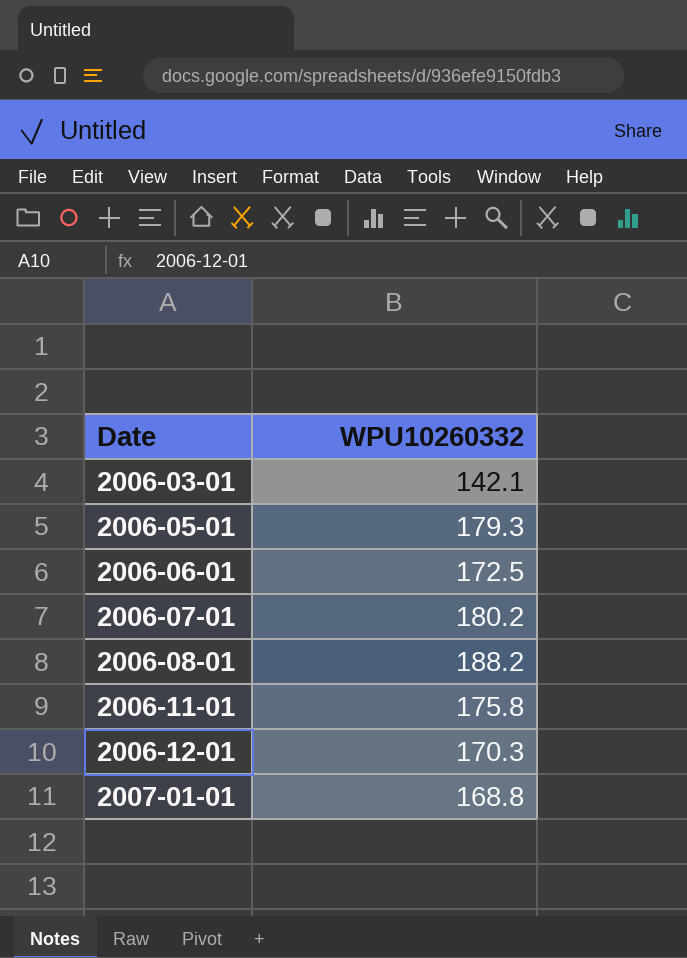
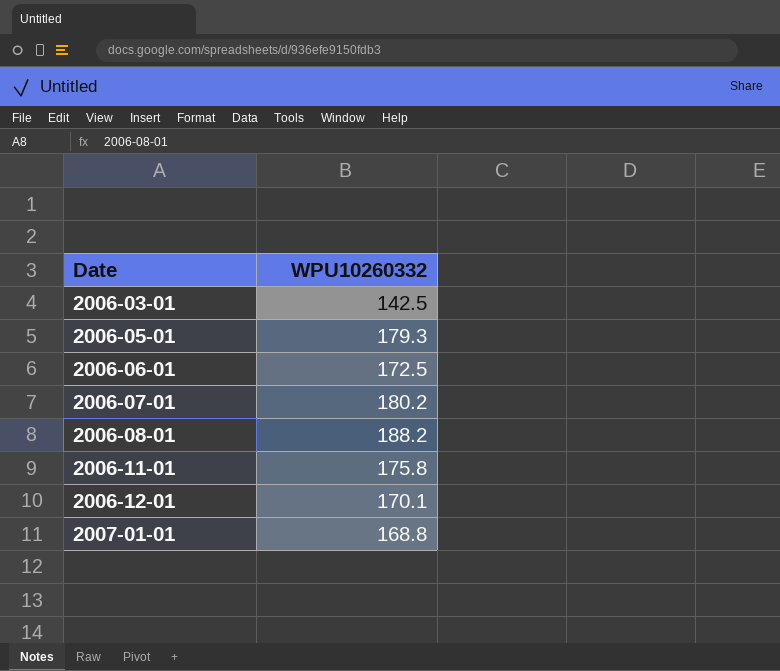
2006-03-01 | WPU10260332: 142.1 -> 142.5
2006-12-01 | WPU10260332: 170.3 -> 170.1

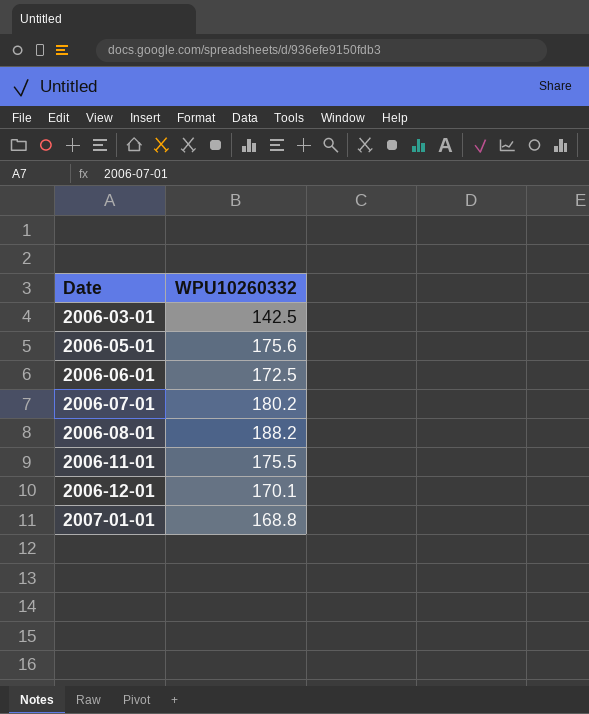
2006-05-01 | WPU10260332: 179.3 -> 175.6
2006-11-01 | WPU10260332: 175.8 -> 175.5

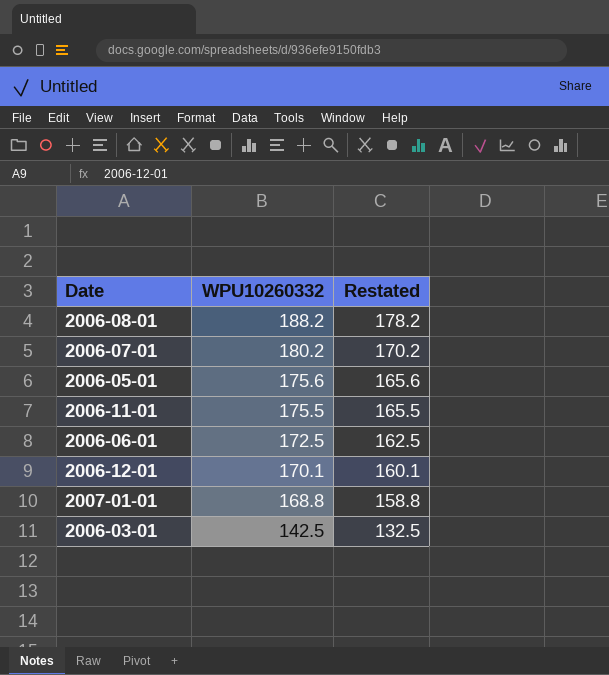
row order: Date ascending -> WPU10260332 descending
column Restated | formula: none -> [WPU10260332] - 10

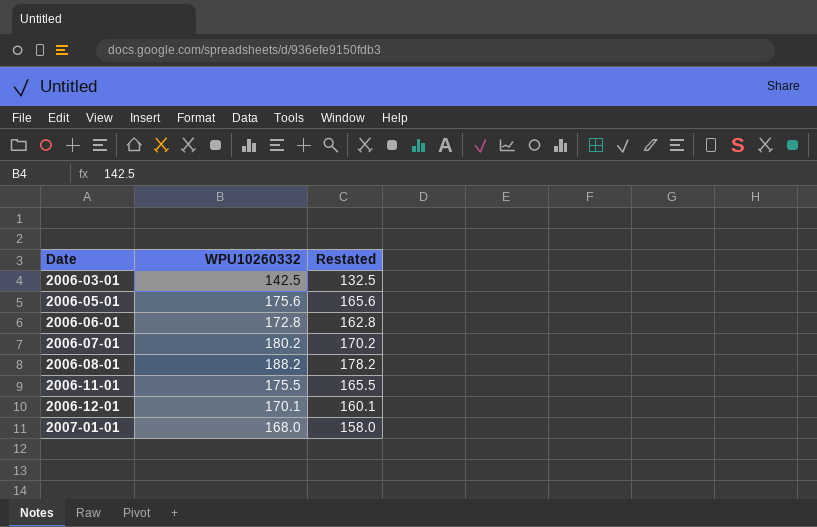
row order: WPU10260332 descending -> Date ascending
2006-06-01 | WPU10260332: 172.5 -> 172.8
2006-06-01 | Restated: 162.5 -> 162.8
2007-01-01 | WPU10260332: 168.8 -> 168.0
2007-01-01 | Restated: 158.8 -> 158.0

